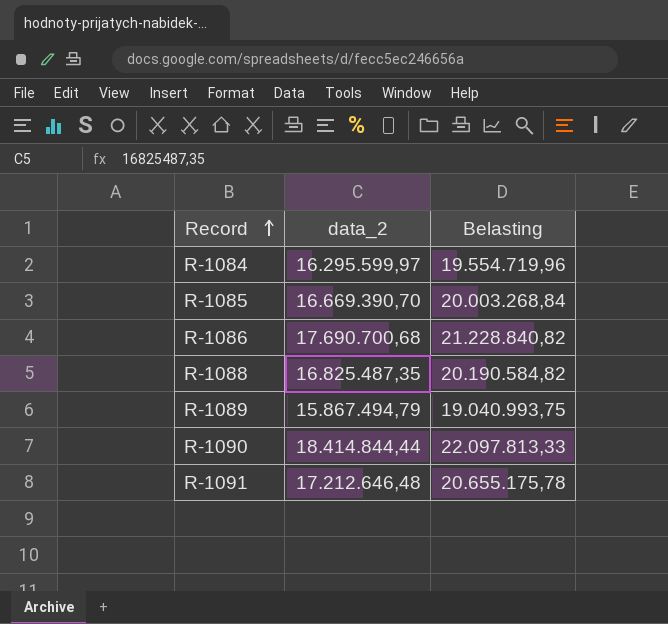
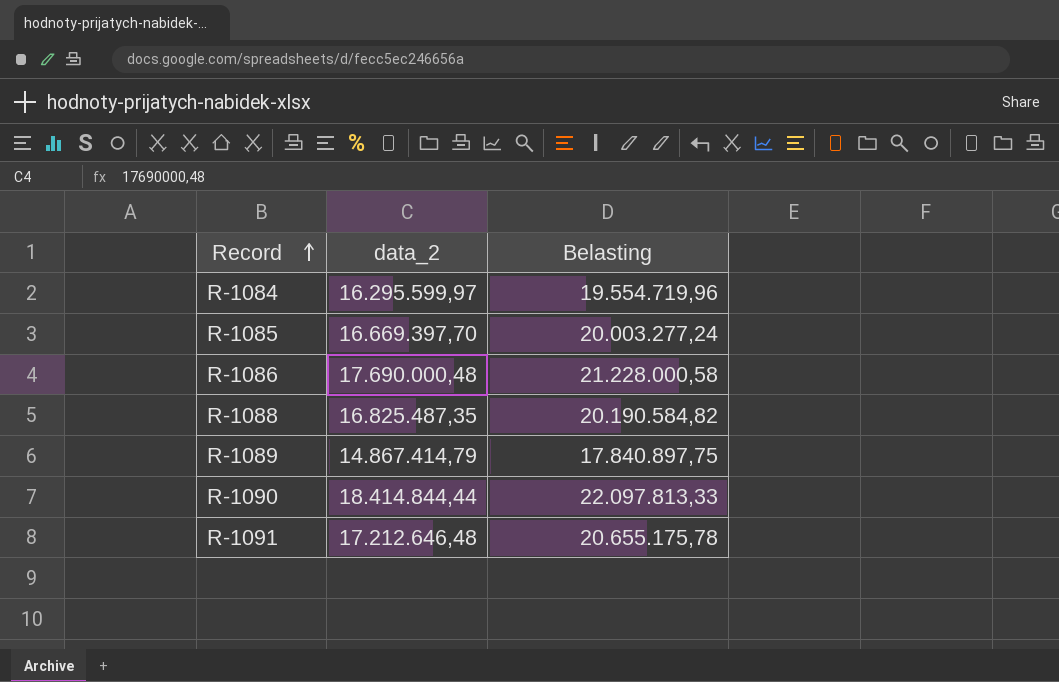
R-1085 | data_2: 16.669.390,70 -> 16.669.397,70
R-1085 | Belasting: 20.003.268,84 -> 20.003.277,24
R-1086 | data_2: 17.690.700,68 -> 17.690.000,48
R-1086 | Belasting: 21.228.840,82 -> 21.228.000,58
R-1089 | data_2: 15.867.494,79 -> 14.867.414,79
R-1089 | Belasting: 19.040.993,75 -> 17.840.897,75

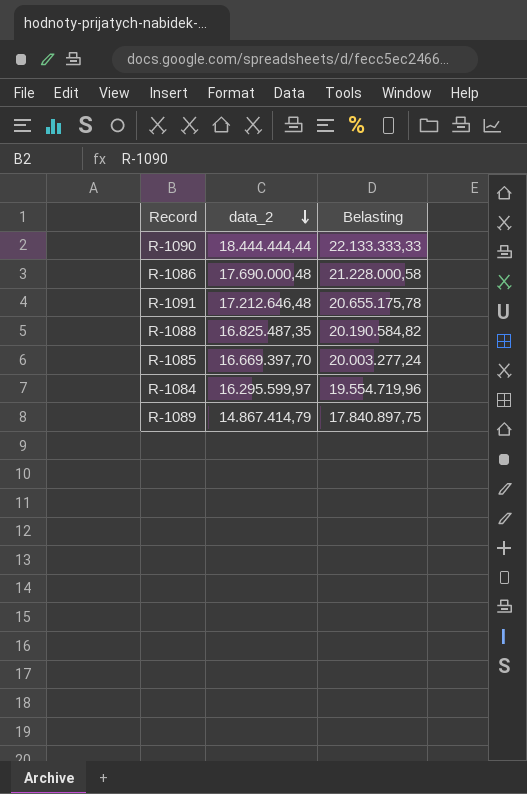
row order: Record ascending -> data_2 descending
R-1090 | data_2: 18.414.844,44 -> 18.444.444,44
R-1090 | Belasting: 22.097.813,33 -> 22.133.333,33

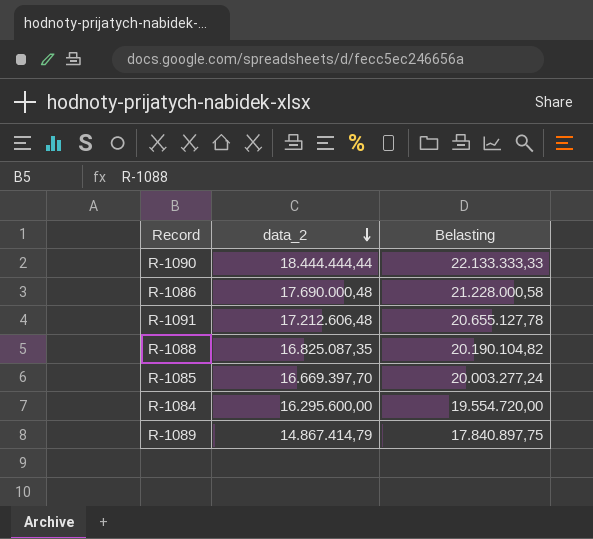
R-1091 | data_2: 17.212.646,48 -> 17.212.606,48
R-1091 | Belasting: 20.655.175,78 -> 20.655.127,78
R-1088 | data_2: 16.825.487,35 -> 16.825.087,35
R-1088 | Belasting: 20.190.584,82 -> 20.190.104,82
R-1084 | data_2: 16.295.599,97 -> 16.295.600,00
R-1084 | Belasting: 19.554.719,96 -> 19.554.720,00

